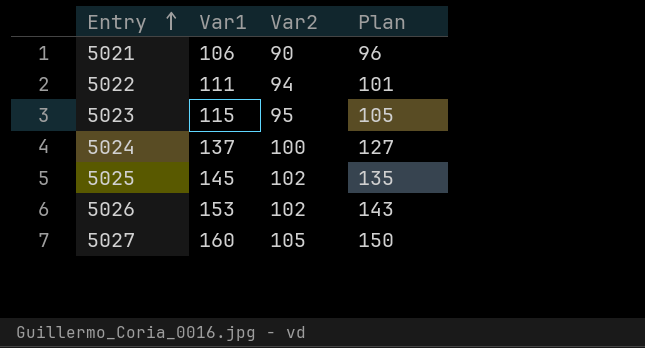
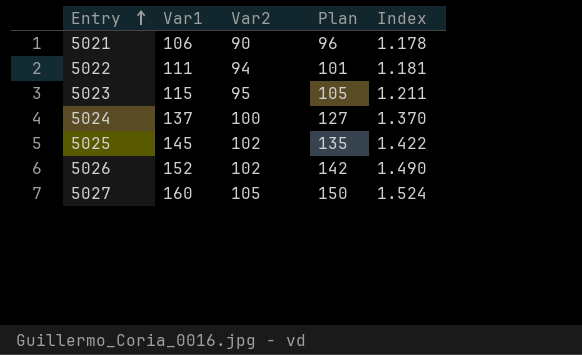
column Index | formula: none -> [Var1] / [Var2]
5026 | Var1: 153 -> 152
5026 | Plan: 143 -> 142

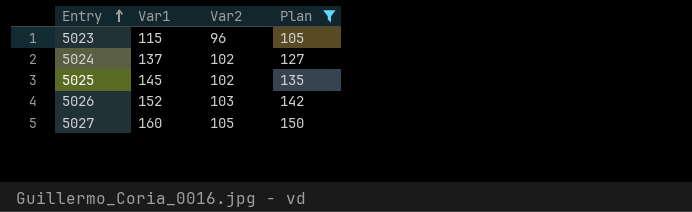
filter: none -> Plan >= 105
column Index | formula: [Var1] / [Var2] -> none
5023 | Var2: 95 -> 96
5024 | Var2: 100 -> 102
5026 | Var2: 102 -> 103

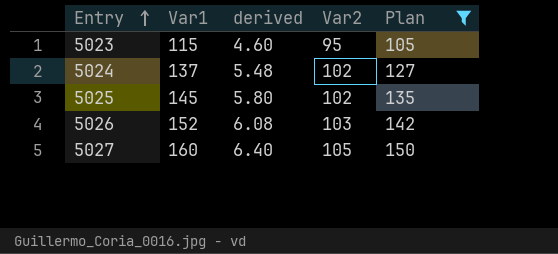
column derived | formula: none -> [Var1] * 0.04
5023 | Var2: 96 -> 95

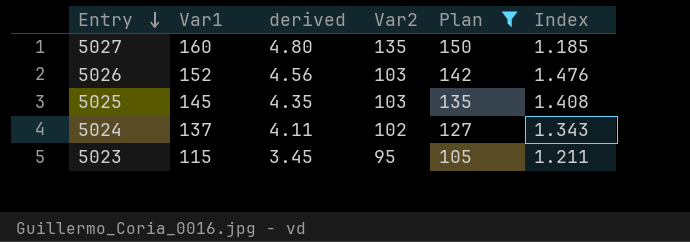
row order: Entry ascending -> Entry descending
column derived | formula: [Var1] * 0.04 -> [Var1] * 0.03
column Index | formula: none -> [Var1] / [Var2]
5027 | Var2: 105 -> 135
5025 | Var2: 102 -> 103

